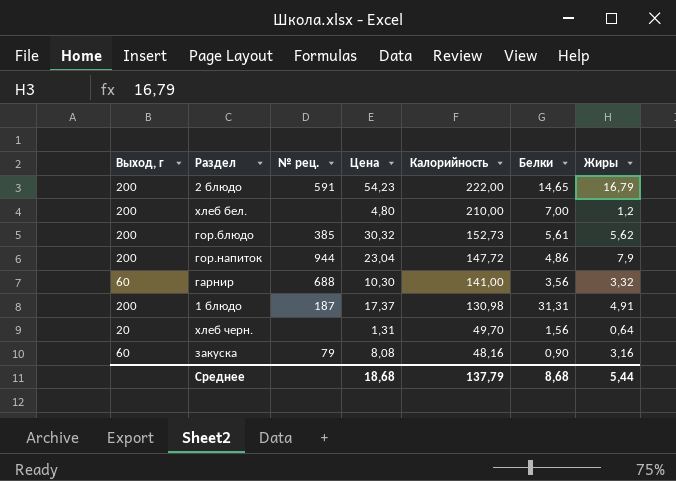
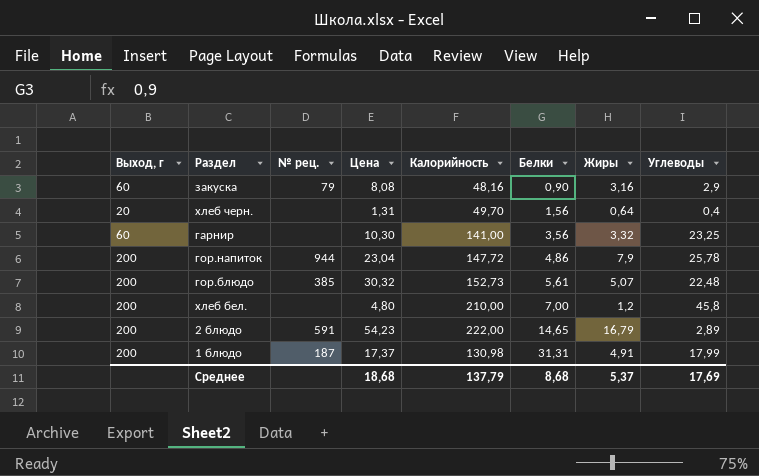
row order: Калорийность descending -> Белки ascending
column Углеводы | position: none -> 8
гарнир | № рец.: 688 -> none
гор.блюдо | Жиры: 5,62 -> 5,07
Среднее | Жиры: 5,44 -> 5,37

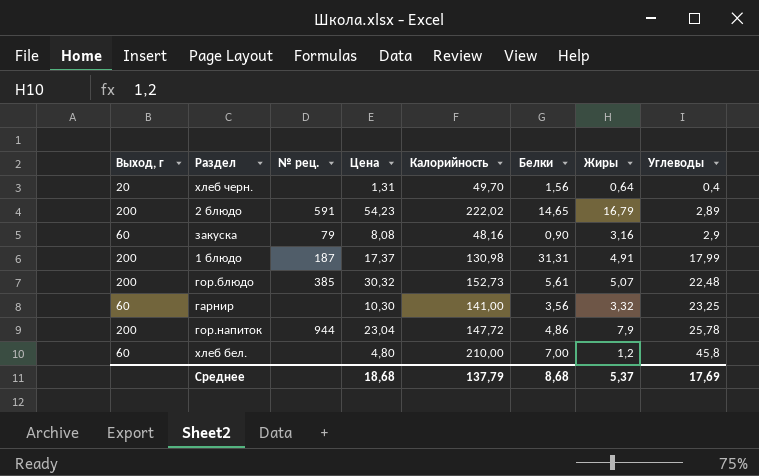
row order: Белки ascending -> Углеводы ascending
2 блюдо | Калорийность: 222,00 -> 222,02
хлеб бел. | Выход, г: 200 -> 60

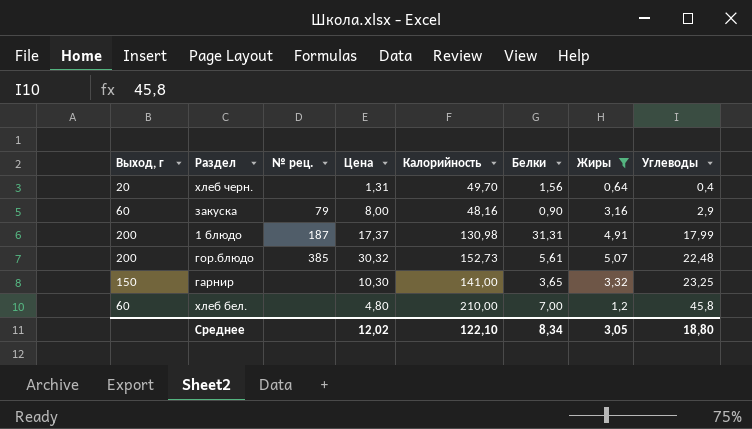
filter: none -> Жиры <= 5,07
закуска | Цена: 8,08 -> 8,00
гарнир | Выход, г: 60 -> 150
гарнир | Белки: 3,56 -> 3,65
Среднее | Цена: 18,68 -> 12,02
Среднее | Калорийность: 137,79 -> 122,10
Среднее | Белки: 8,68 -> 8,34
Среднее | Жиры: 5,37 -> 3,05
Среднее | Углеводы: 17,69 -> 18,80

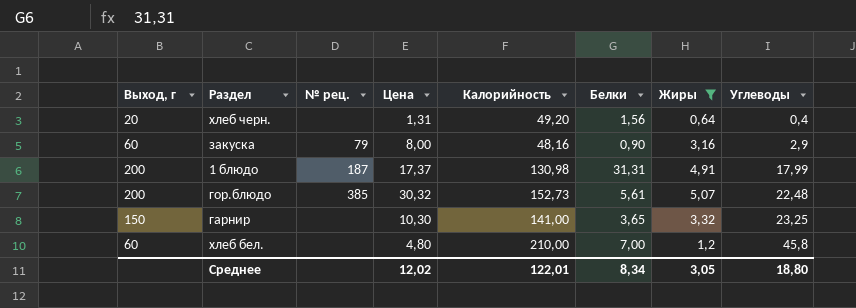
хлеб черн. | Калорийность: 49,70 -> 49,20
Среднее | Калорийность: 122,10 -> 122,01

